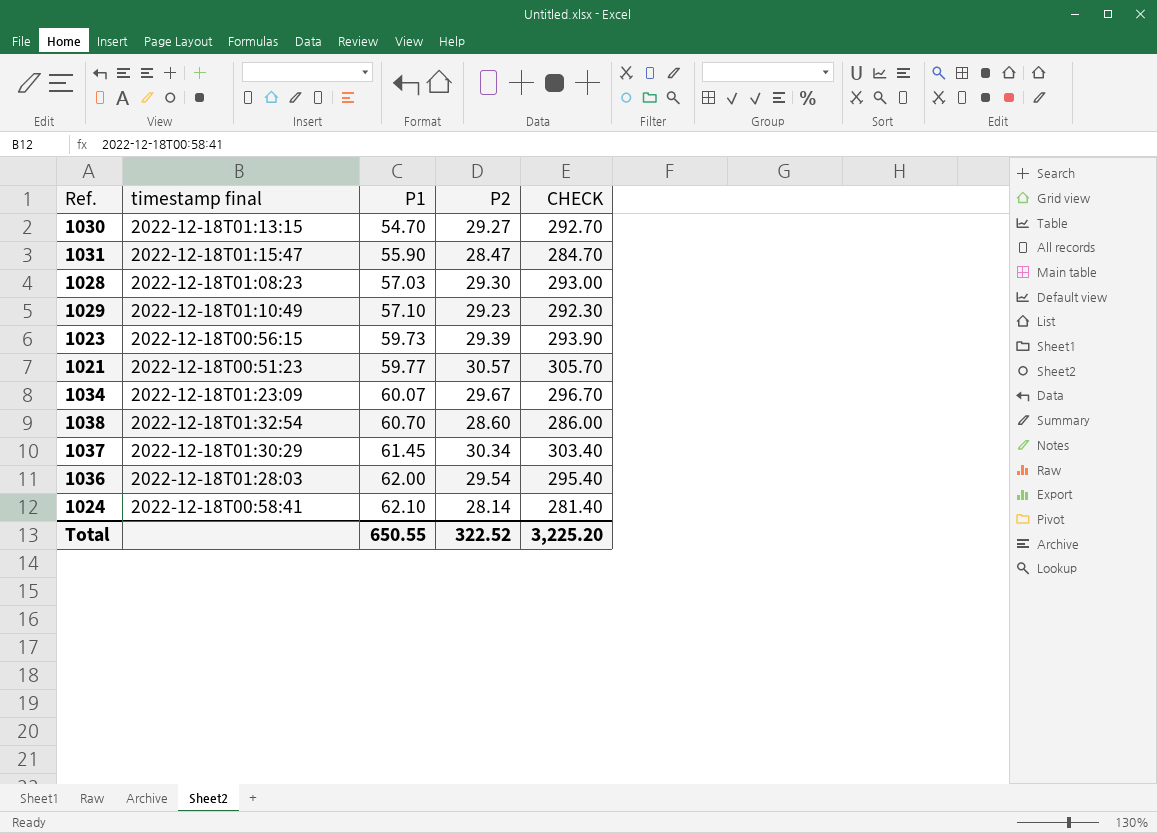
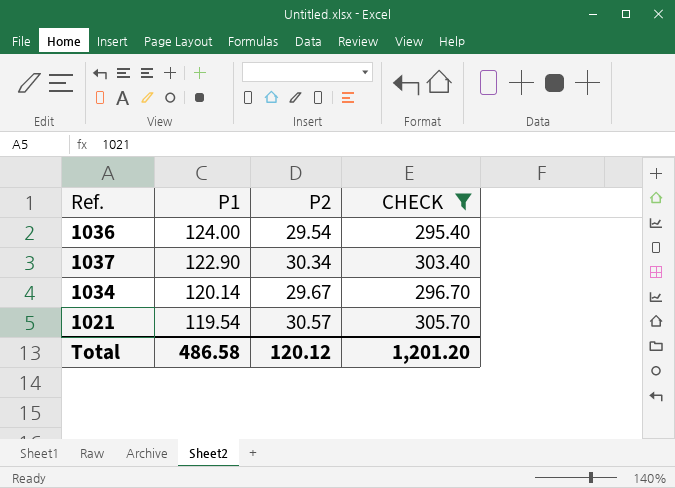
filter: none -> CHECK >= 295.40
row order: P1 ascending -> P1 descending
column timestamp final | position: 2 -> none
1036 | P1: 62.00 -> 124.00
1037 | P1: 61.45 -> 122.90
1034 | P1: 60.07 -> 120.14
1021 | P1: 59.77 -> 119.54
Total | P1: 650.55 -> 486.58
Total | P2: 322.52 -> 120.12
Total | CHECK: 3,225.20 -> 1,201.20

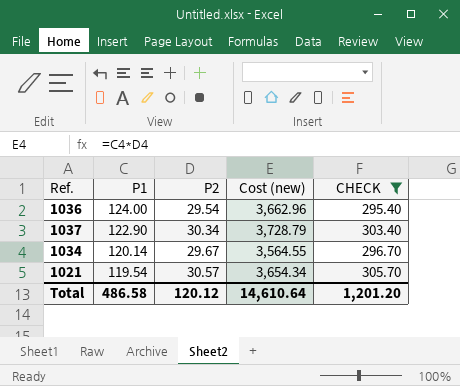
column Cost (new) | formula: none -> [P1] * [P2]

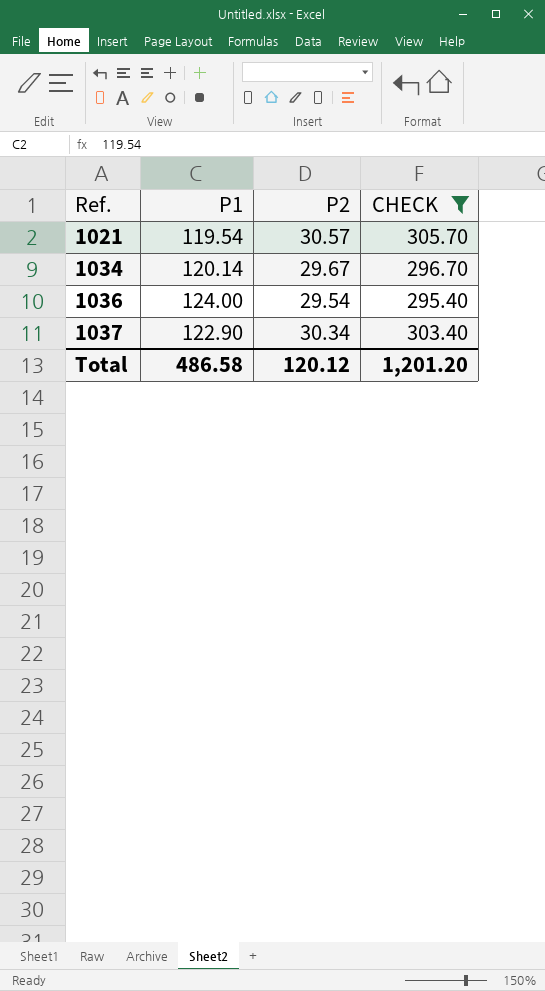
row order: P1 descending -> Ref. ascending
column Cost (new) | formula: [P1] * [P2] -> none

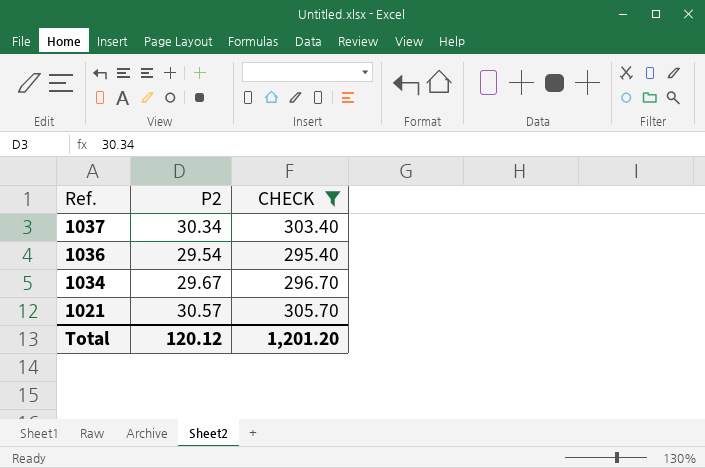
row order: Ref. ascending -> Ref. descending
column P1 | position: 2 -> none

